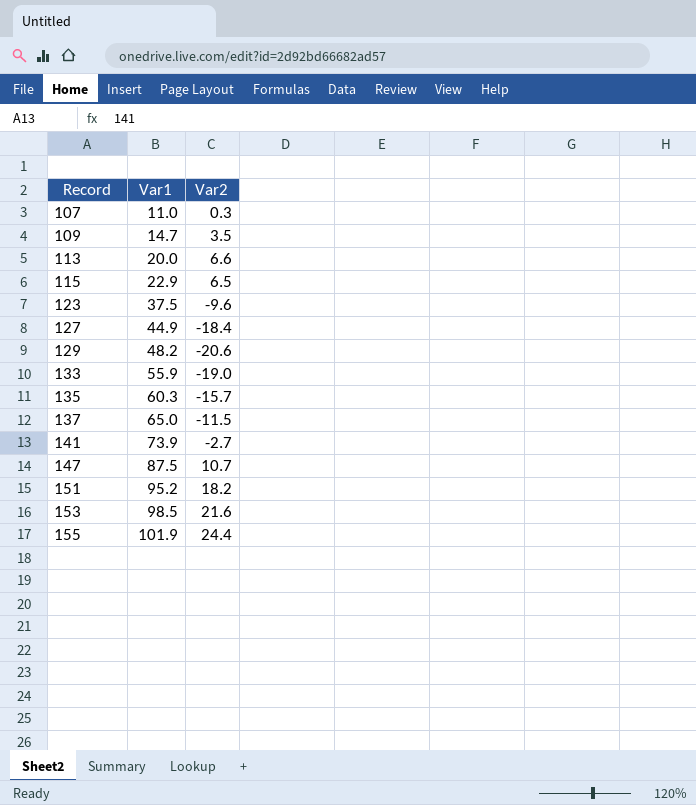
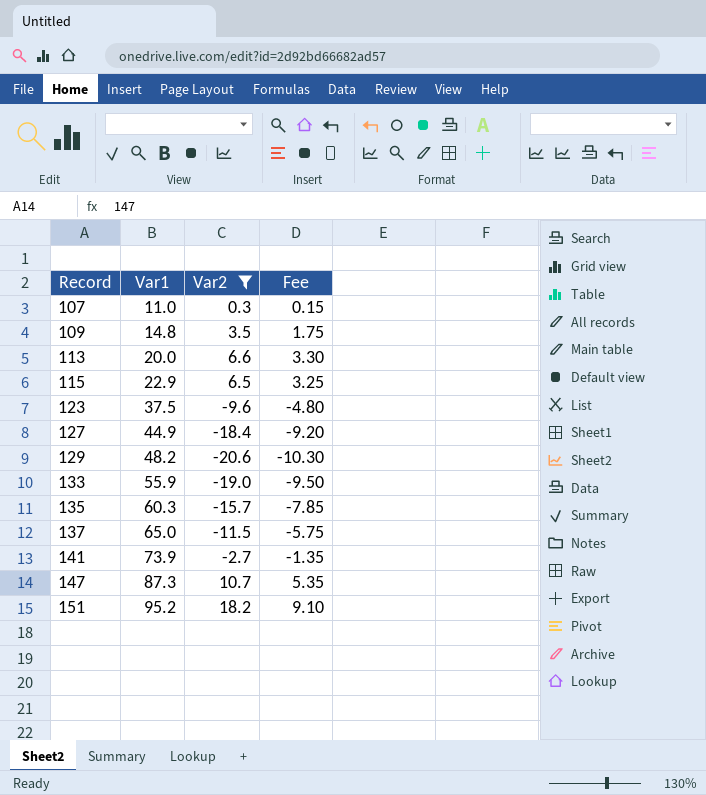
filter: none -> Var2 <= 18.2
column Fee | formula: none -> [Var2] * 0.5
109 | Var1: 14.7 -> 14.8
147 | Var1: 87.5 -> 87.3

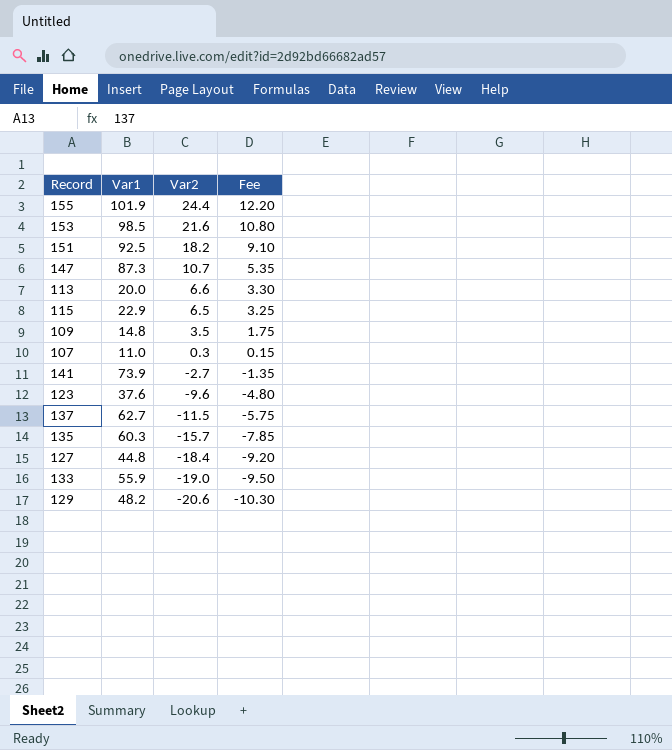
filter: Var2 <= 18.2 -> none
row order: Record ascending -> Var2 descending
151 | Var1: 95.2 -> 92.5
123 | Var1: 37.5 -> 37.6
137 | Var1: 65.0 -> 62.7
127 | Var1: 44.9 -> 44.8

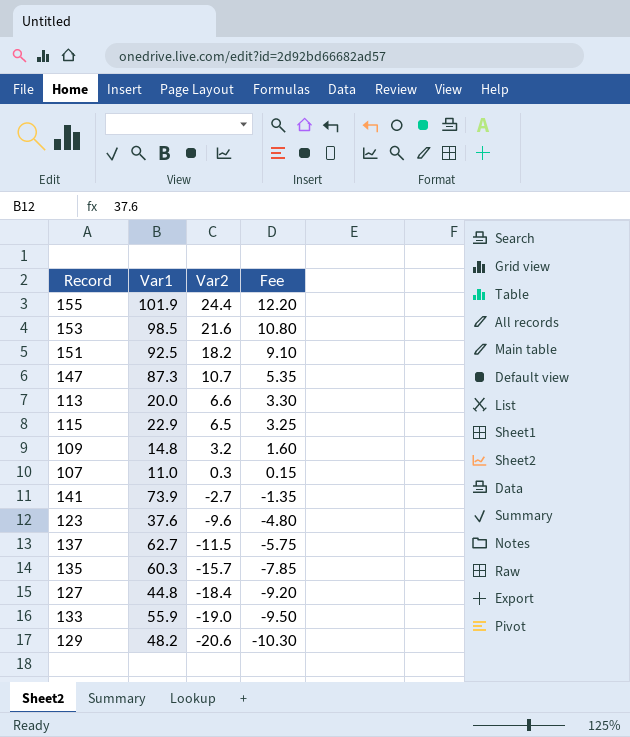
109 | Var2: 3.5 -> 3.2
109 | Fee: 1.75 -> 1.60

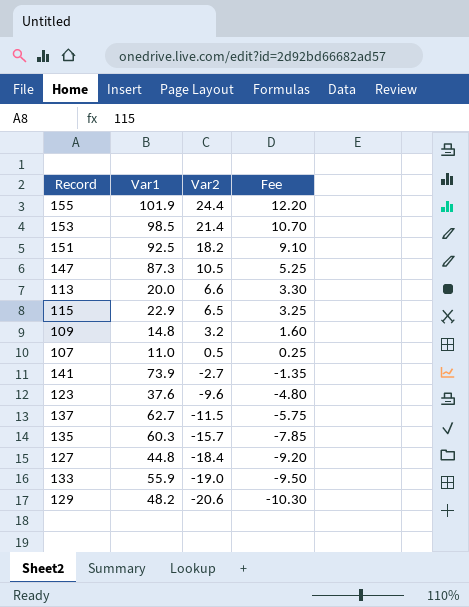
153 | Var2: 21.6 -> 21.4
153 | Fee: 10.80 -> 10.70
147 | Var2: 10.7 -> 10.5
147 | Fee: 5.35 -> 5.25
107 | Var2: 0.3 -> 0.5
107 | Fee: 0.15 -> 0.25

